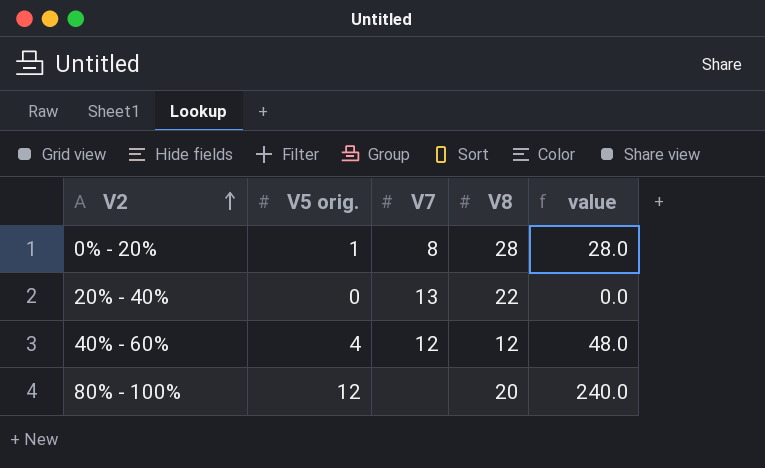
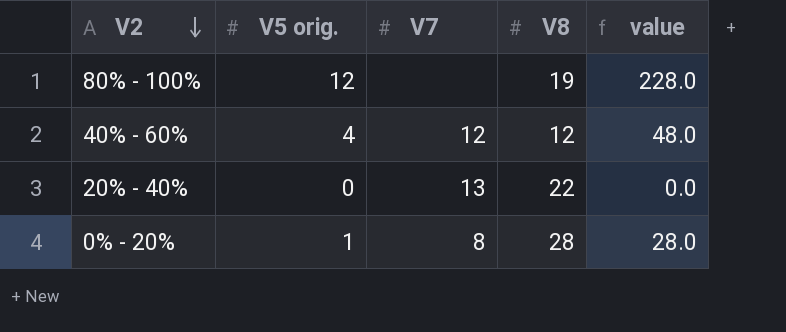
row order: V2 ascending -> V2 descending
80% - 100% | V8: 20 -> 19
80% - 100% | value: 240.0 -> 228.0

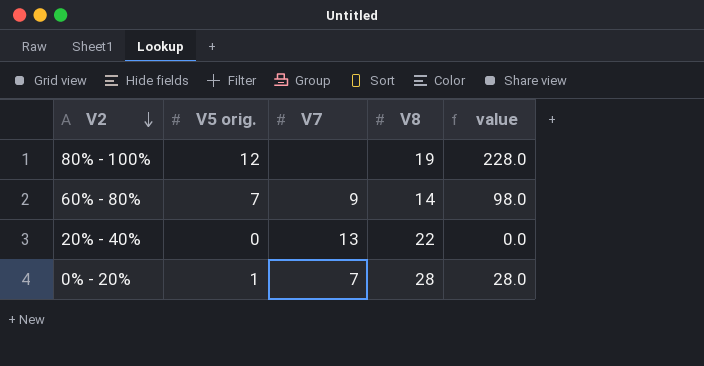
row 40% - 60%: 4 | 12 | 12 | 48.0 -> none
row 60% - 80%: none -> 7 | 9 | 14 | 98.0
0% - 20% | V7: 8 -> 7

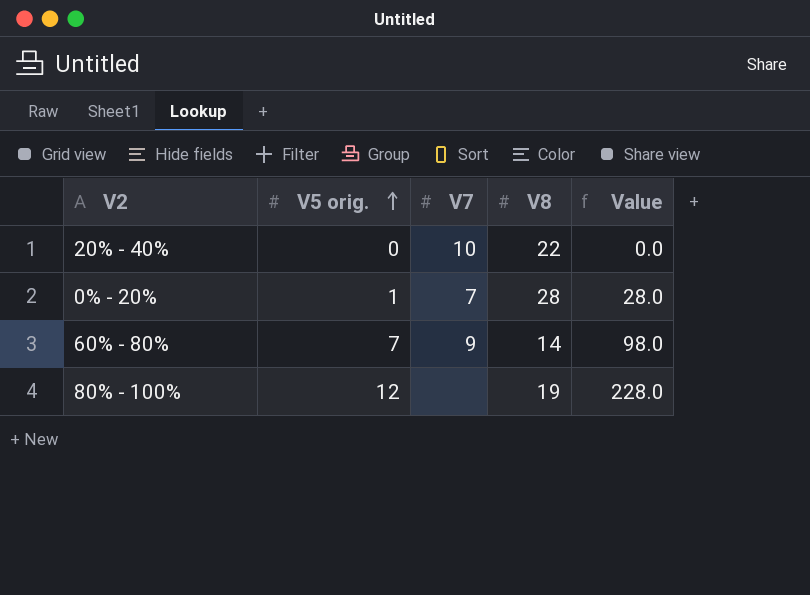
row order: V2 descending -> V5 orig. ascending
column name: value -> Value
20% - 40% | V7: 13 -> 10

